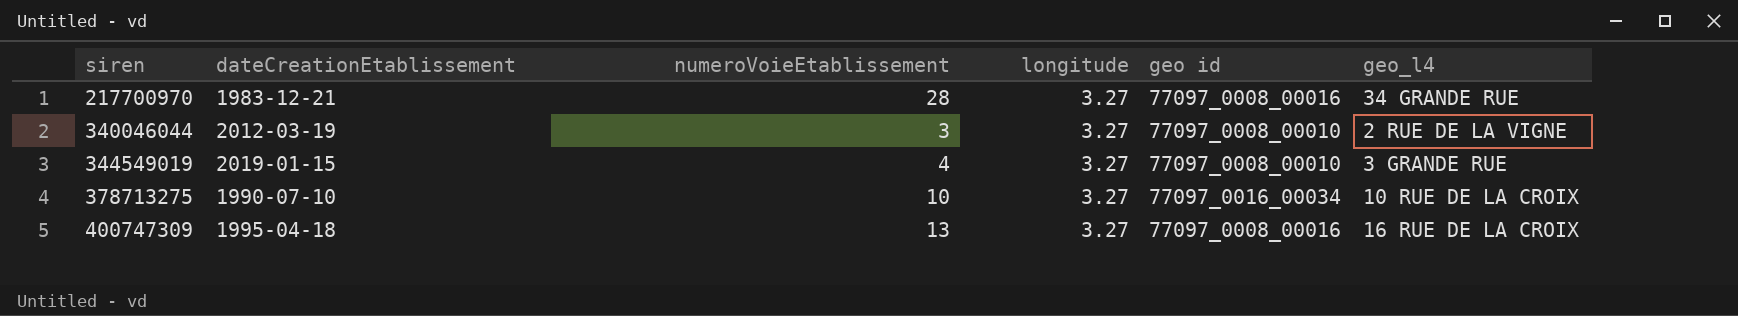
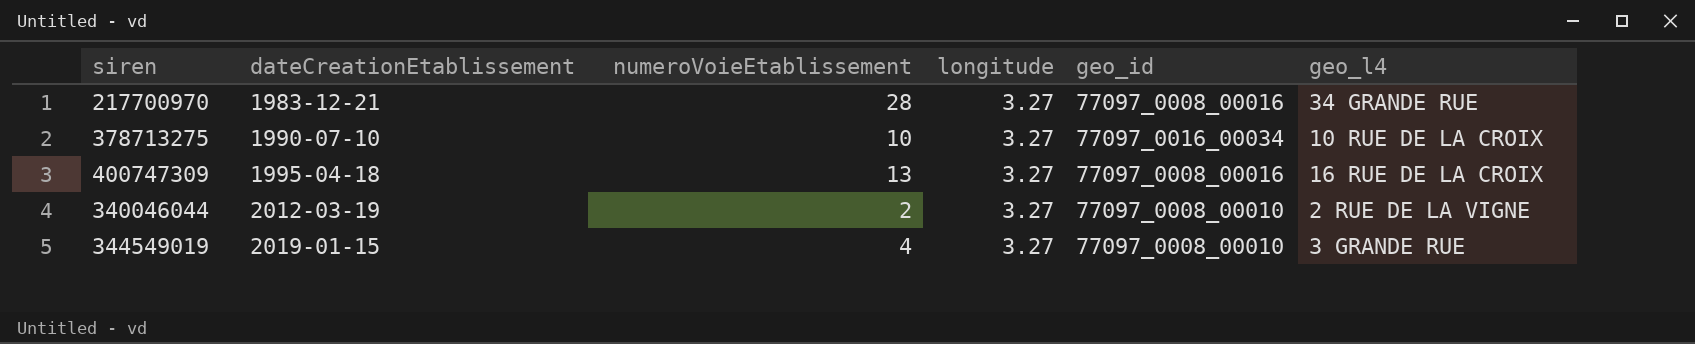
row order: siren ascending -> dateCreationEtablissement ascending
column name: geo id -> geo_id
340046044 | numeroVoieEtablissement: 3 -> 2

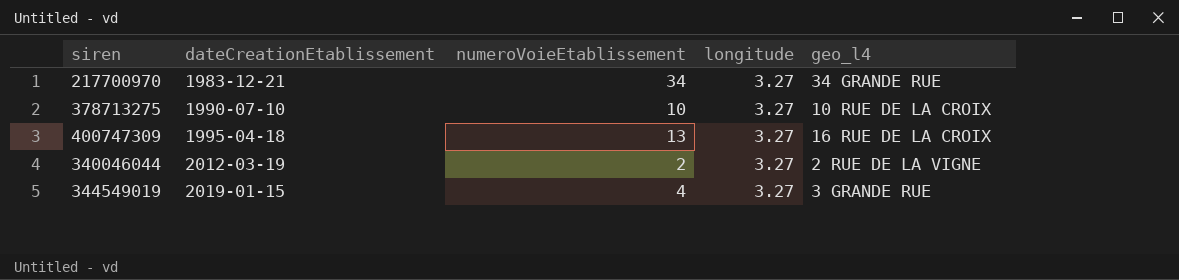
column geo_id | position: 5 -> none
217700970 | numeroVoieEtablissement: 28 -> 34

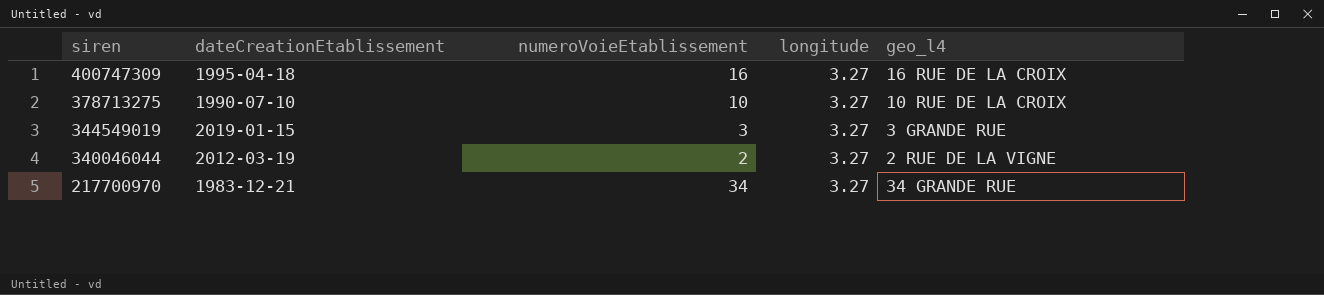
row order: dateCreationEtablissement ascending -> siren descending
400747309 | numeroVoieEtablissement: 13 -> 16
344549019 | numeroVoieEtablissement: 4 -> 3

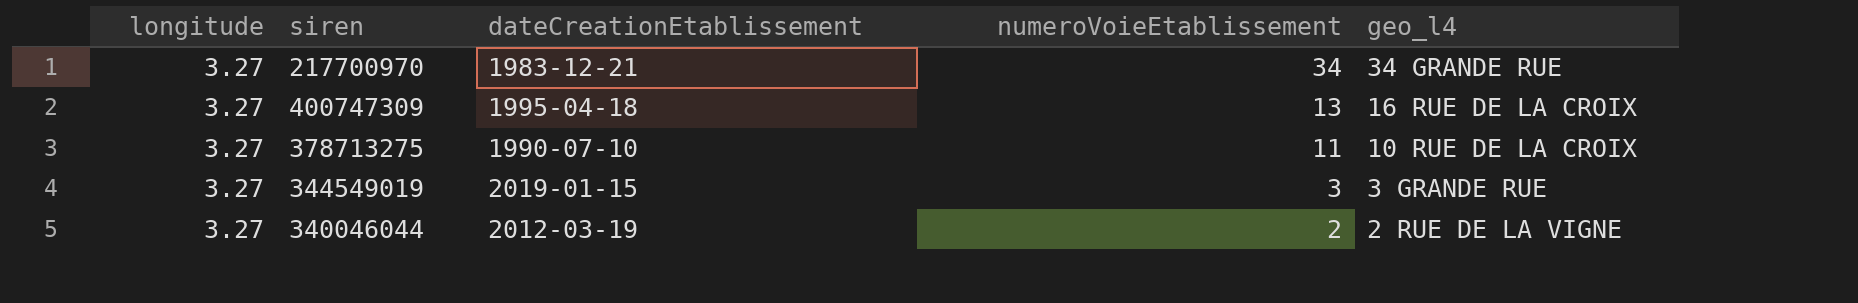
row order: siren descending -> numeroVoieEtablissement descending
column longitude | position: 4 -> 1
400747309 | numeroVoieEtablissement: 16 -> 13
378713275 | numeroVoieEtablissement: 10 -> 11

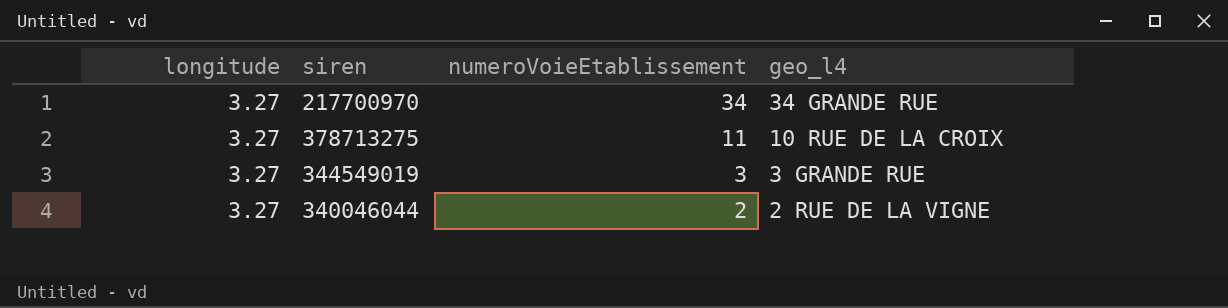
column dateCreationEtablissement | position: 3 -> none
row 400747309: 3.27 | 1995-04-18 | 13 | 16 RUE DE LA CROIX -> none

